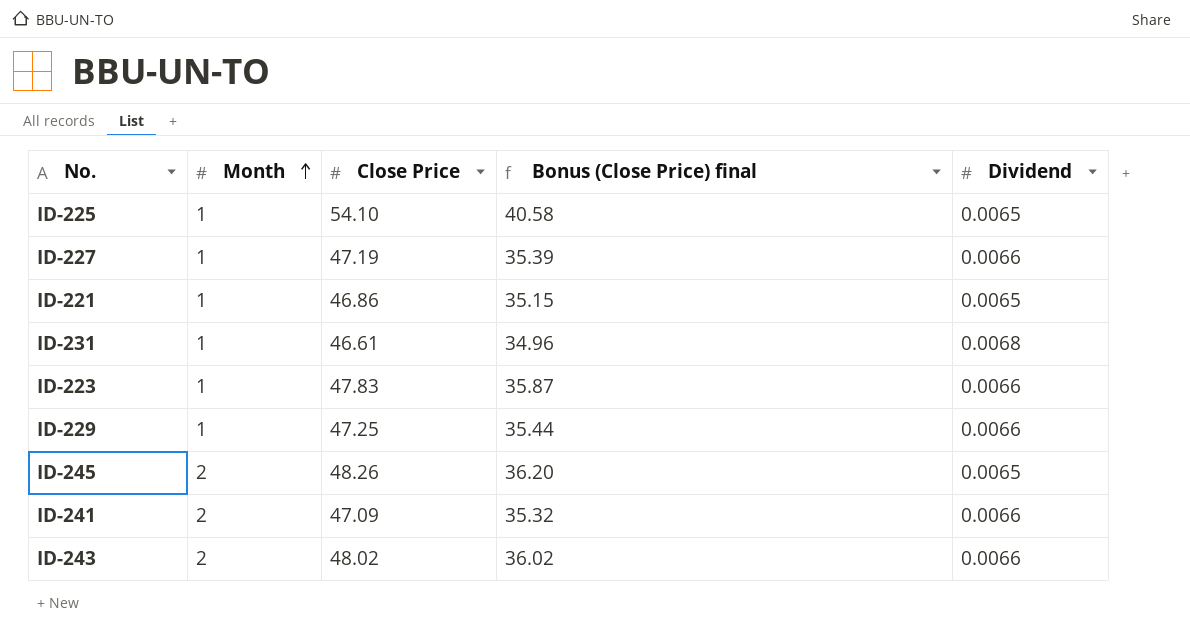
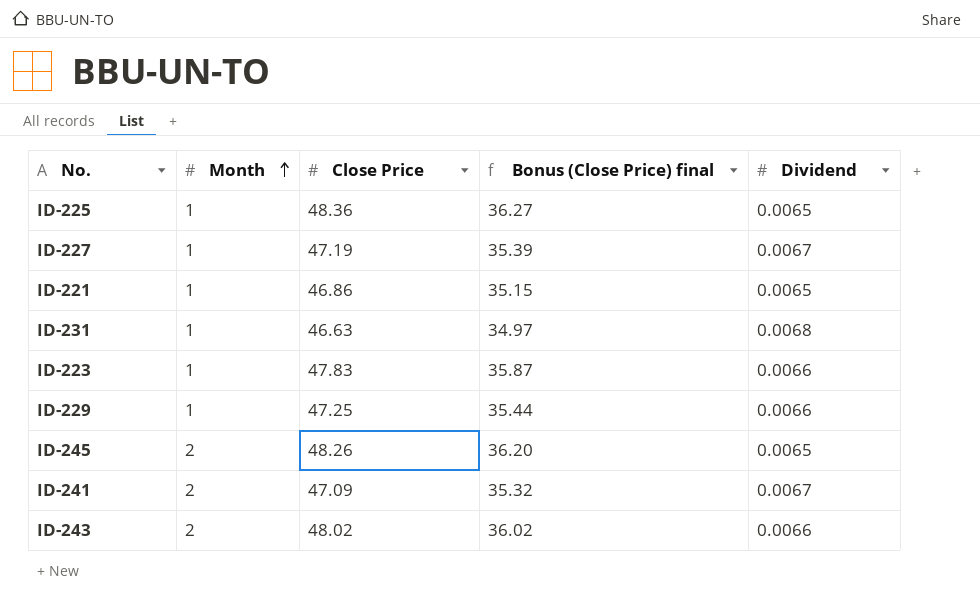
ID-225 | Close Price: 54.10 -> 48.36
ID-225 | Bonus (Close Price) final: 40.58 -> 36.27
ID-227 | Dividend: 0.0066 -> 0.0067
ID-231 | Close Price: 46.61 -> 46.63
ID-231 | Bonus (Close Price) final: 34.96 -> 34.97
ID-241 | Dividend: 0.0066 -> 0.0067

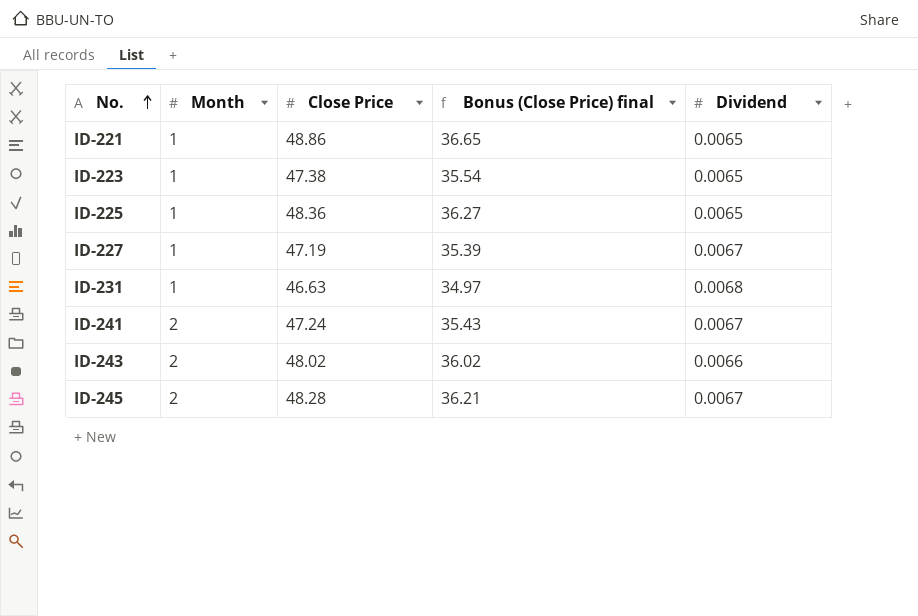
row order: Month ascending -> No. ascending
row ID-229: 1 | 47.25 | 35.44 | 0.0066 -> none
ID-221 | Close Price: 46.86 -> 48.86
ID-221 | Bonus (Close Price) final: 35.15 -> 36.65
ID-223 | Close Price: 47.83 -> 47.38
ID-223 | Bonus (Close Price) final: 35.87 -> 35.54
ID-223 | Dividend: 0.0066 -> 0.0065
ID-241 | Close Price: 47.09 -> 47.24
ID-241 | Bonus (Close Price) final: 35.32 -> 35.43
ID-245 | Close Price: 48.26 -> 48.28
ID-245 | Bonus (Close Price) final: 36.20 -> 36.21
ID-245 | Dividend: 0.0065 -> 0.0067

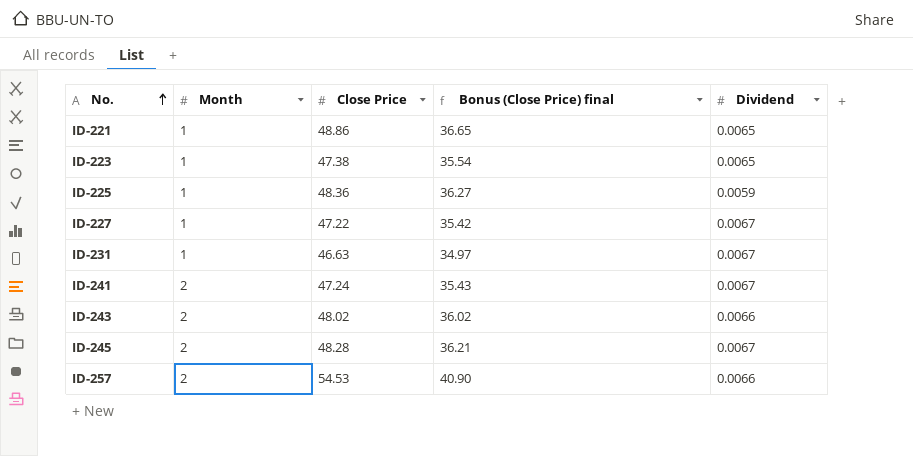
ID-225 | Dividend: 0.0065 -> 0.0059
ID-227 | Close Price: 47.19 -> 47.22
ID-227 | Bonus (Close Price) final: 35.39 -> 35.42
ID-231 | Dividend: 0.0068 -> 0.0067
row ID-257: none -> 2 | 54.53 | 40.90 | 0.0066

